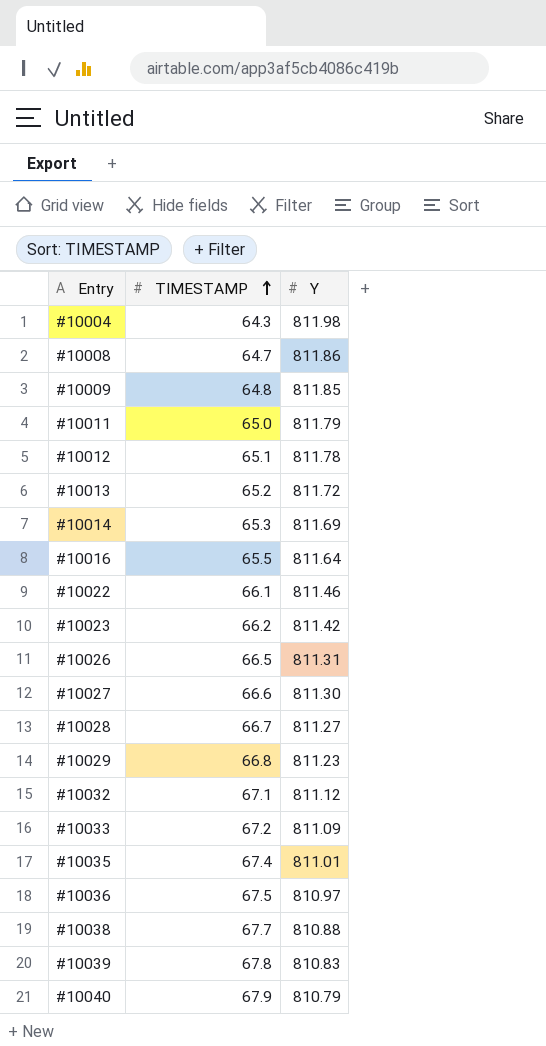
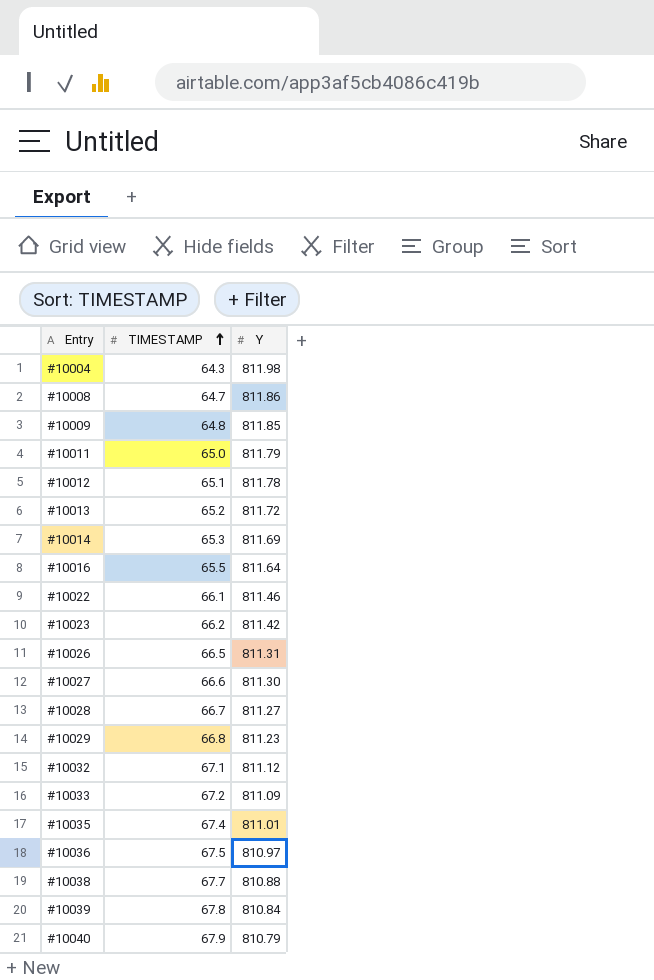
#10039 | Y: 810.83 -> 810.84

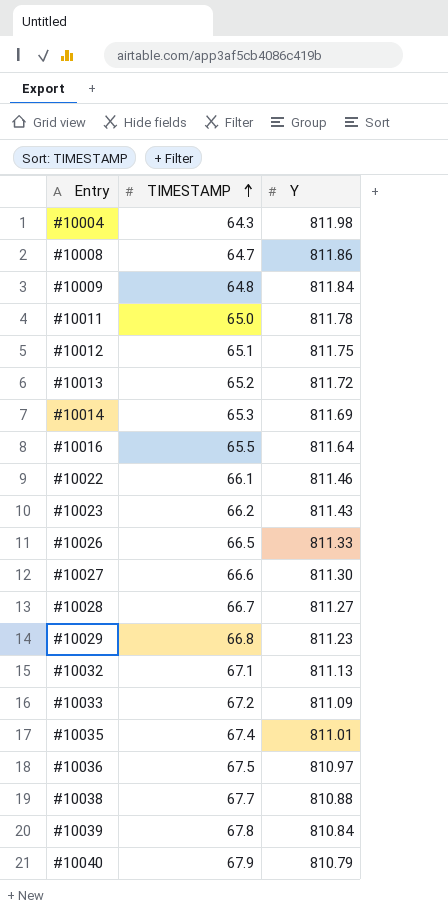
#10009 | Y: 811.85 -> 811.84
#10011 | Y: 811.79 -> 811.78
#10012 | Y: 811.78 -> 811.75
#10023 | Y: 811.42 -> 811.43
#10026 | Y: 811.31 -> 811.33
#10032 | Y: 811.12 -> 811.13

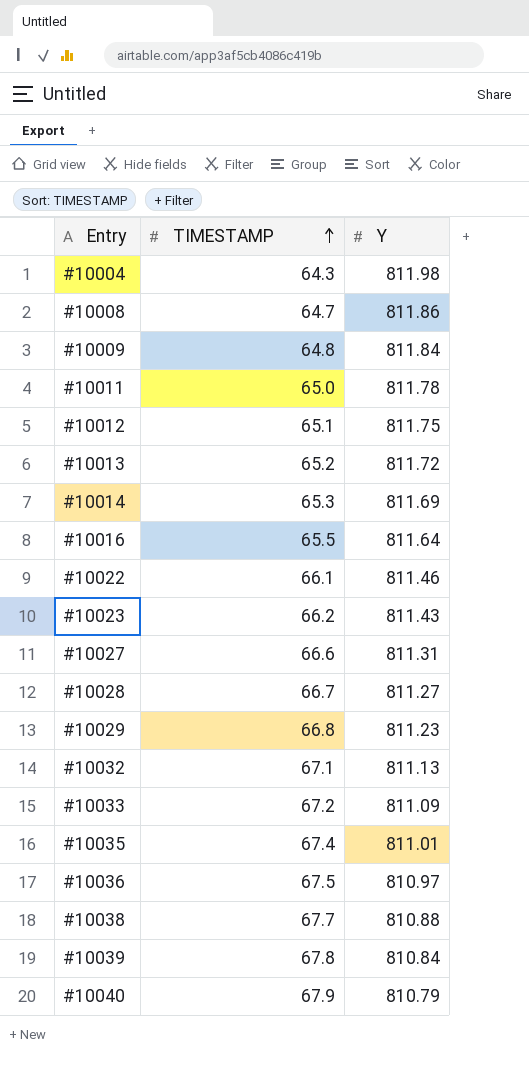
row #10026: 66.5 | 811.33 -> none
#10027 | Y: 811.30 -> 811.31

